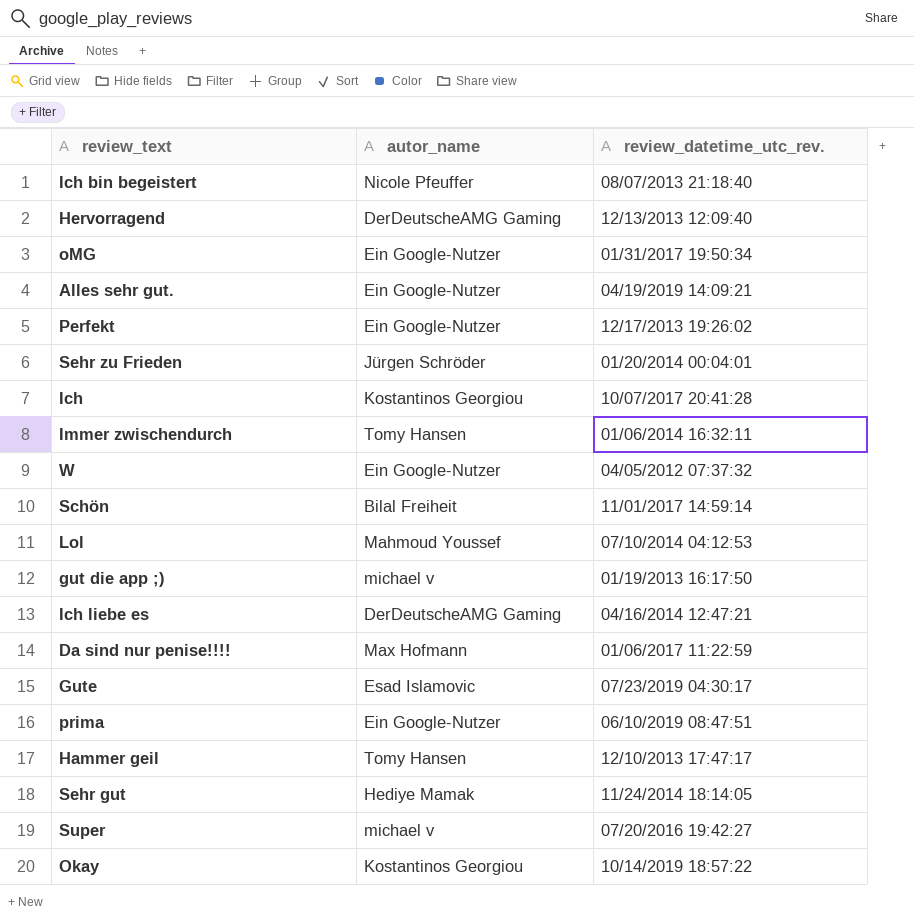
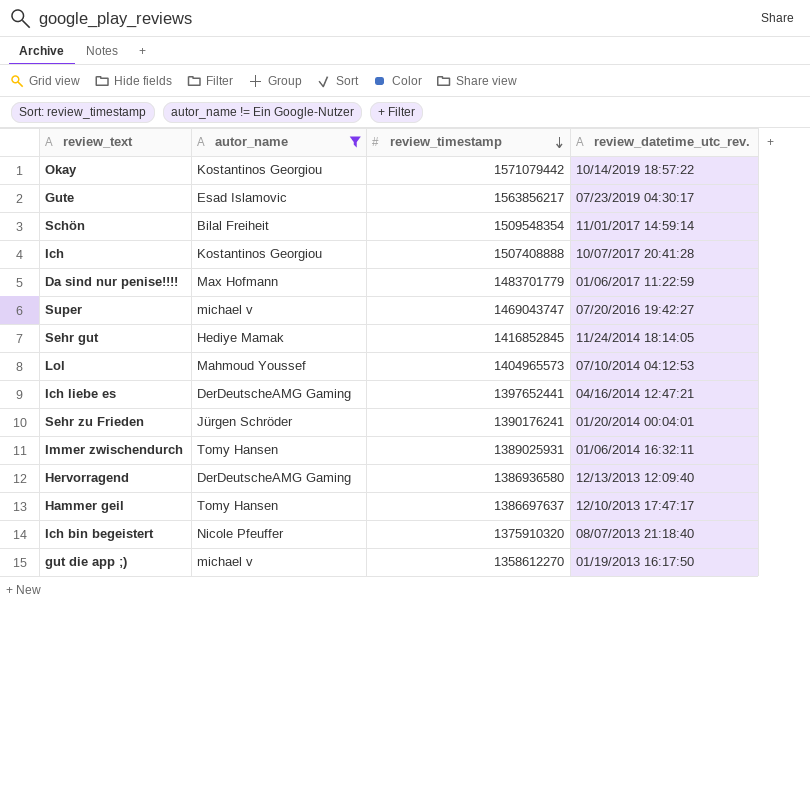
filter: none -> autor_name != Ein Google-Nutzer
row order: none -> review_timestamp descending
column review_timestamp | position: none -> 3

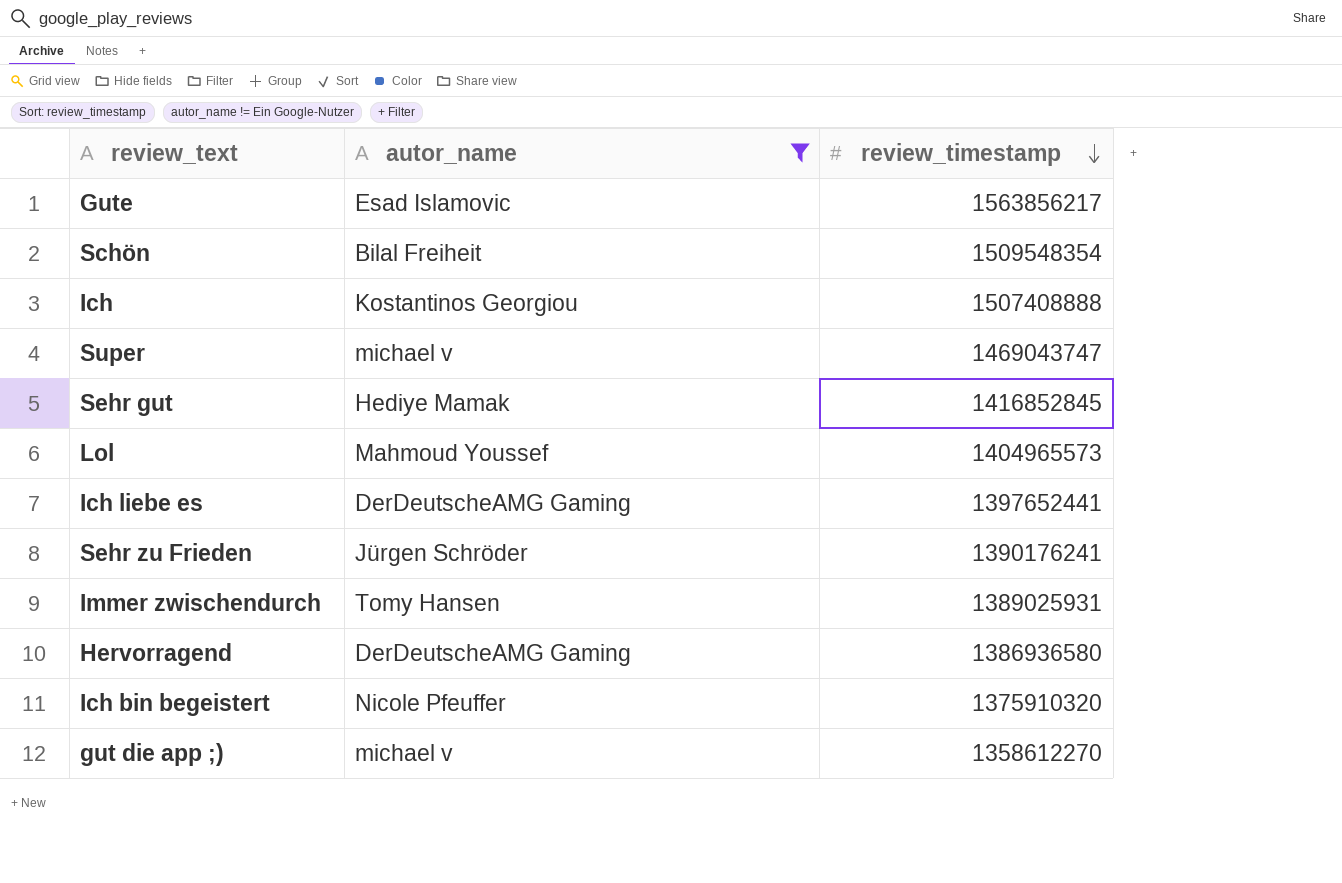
column review_datetime_utc_rev. | position: 4 -> none
row Okay: Kostantinos Georgiou | 1571079442 | 10/14/2019 18:57:22 -> none
row Da sind nur penise!!!!: Max Hofmann | 1483701779 | 01/06/2017 11:22:59 -> none
row Hammer geil: Tomy Hansen | 1386697637 | 12/10/2013 17:47:17 -> none

